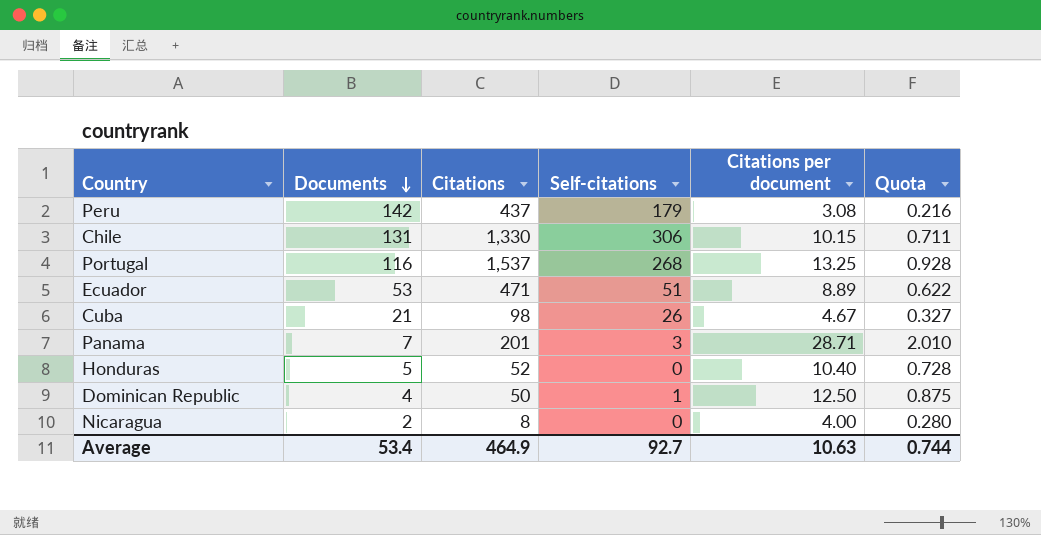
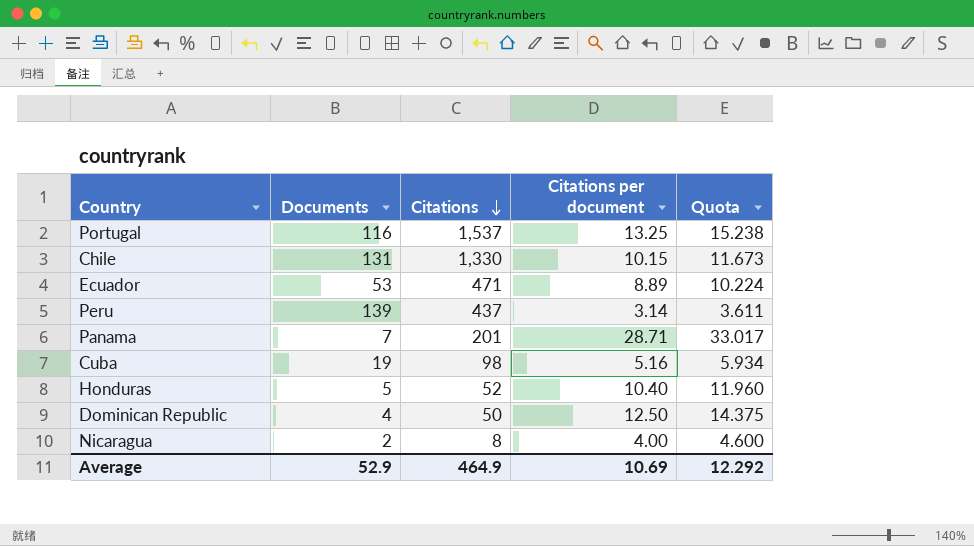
row order: Documents descending -> Citations descending
column Self-citations | position: 4 -> none
column Quota | formula: [Citations per document] * 0.07 -> [Citations per document] * 1.15
Peru | Documents: 142 -> 139
Peru | Citations per document: 3.08 -> 3.14
Cuba | Documents: 21 -> 19
Cuba | Citations per document: 4.67 -> 5.16
Average | Documents: 53.4 -> 52.9
Average | Citations per document: 10.63 -> 10.69
Average | Quota: 0.744 -> 12.292

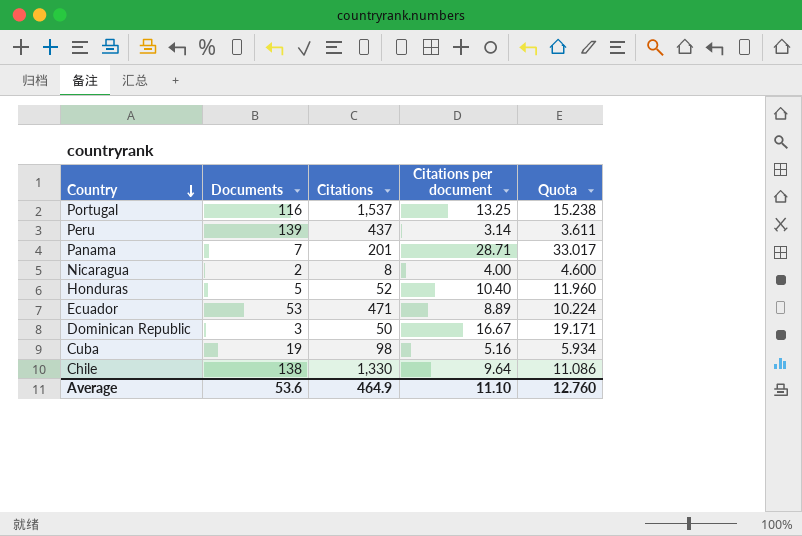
row order: Citations descending -> Country descending
Dominican Republic | Documents: 4 -> 3
Dominican Republic | Citations per document: 12.50 -> 16.67
Dominican Republic | Quota: 14.375 -> 19.171
Chile | Documents: 131 -> 138
Chile | Citations per document: 10.15 -> 9.64
Chile | Quota: 11.673 -> 11.086
Average | Documents: 52.9 -> 53.6
Average | Citations per document: 10.69 -> 11.10
Average | Quota: 12.292 -> 12.760

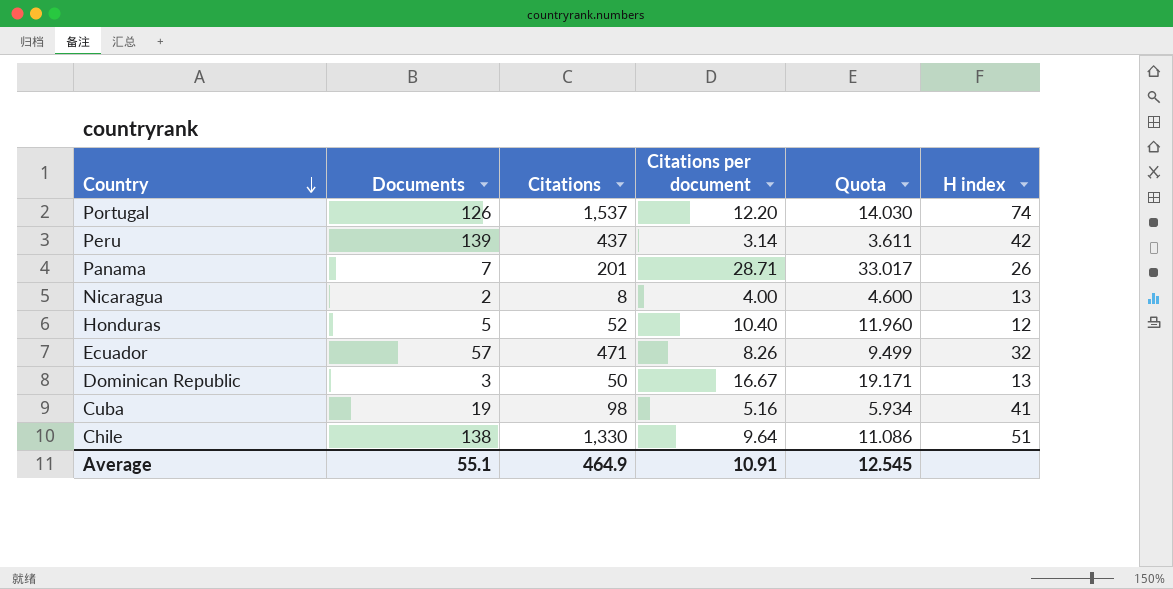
column H index | position: none -> 6
Portugal | Documents: 116 -> 126
Portugal | Citations per document: 13.25 -> 12.20
Portugal | Quota: 15.238 -> 14.030
Ecuador | Documents: 53 -> 57
Ecuador | Citations per document: 8.89 -> 8.26
Ecuador | Quota: 10.224 -> 9.499
Average | Documents: 53.6 -> 55.1
Average | Citations per document: 11.10 -> 10.91
Average | Quota: 12.760 -> 12.545

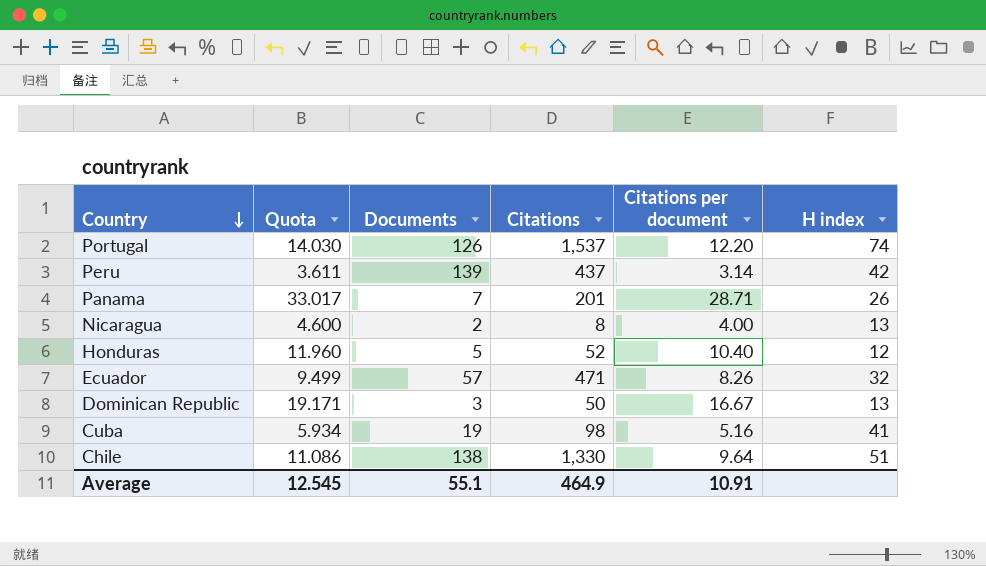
column Quota | position: 5 -> 2

